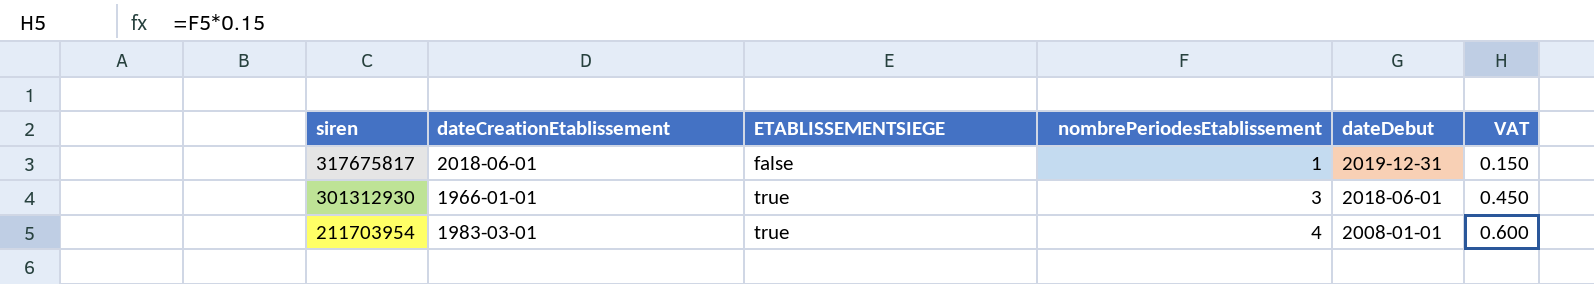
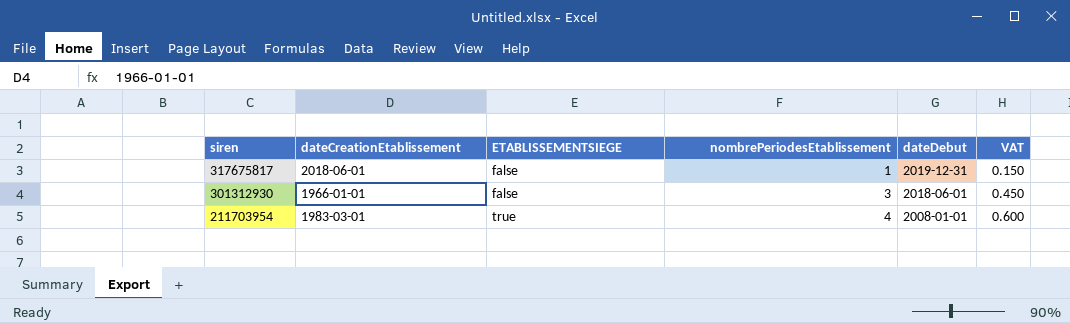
301312930 | ETABLISSEMENTSIEGE: true -> false

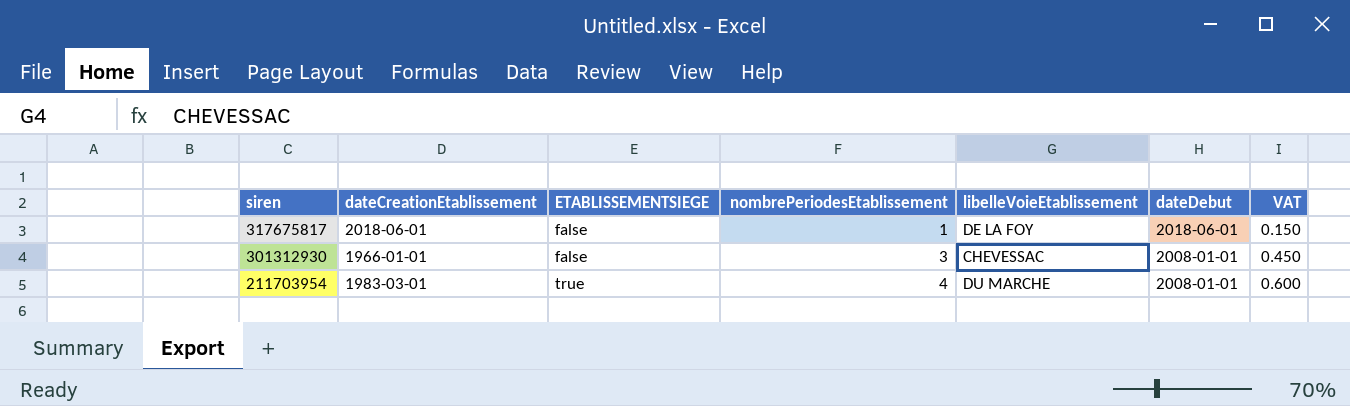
column libelleVoieEtablissement | position: none -> 5
317675817 | dateDebut: 2019-12-31 -> 2018-06-01
301312930 | dateDebut: 2018-06-01 -> 2008-01-01

